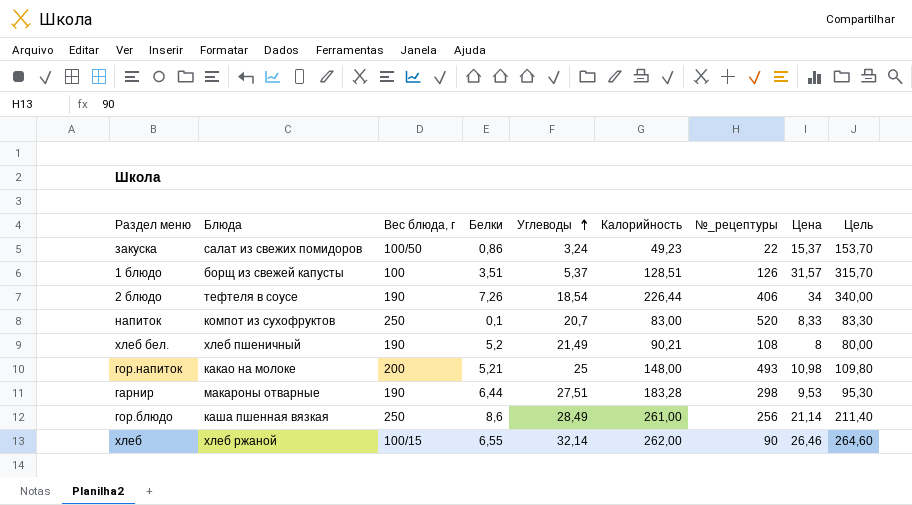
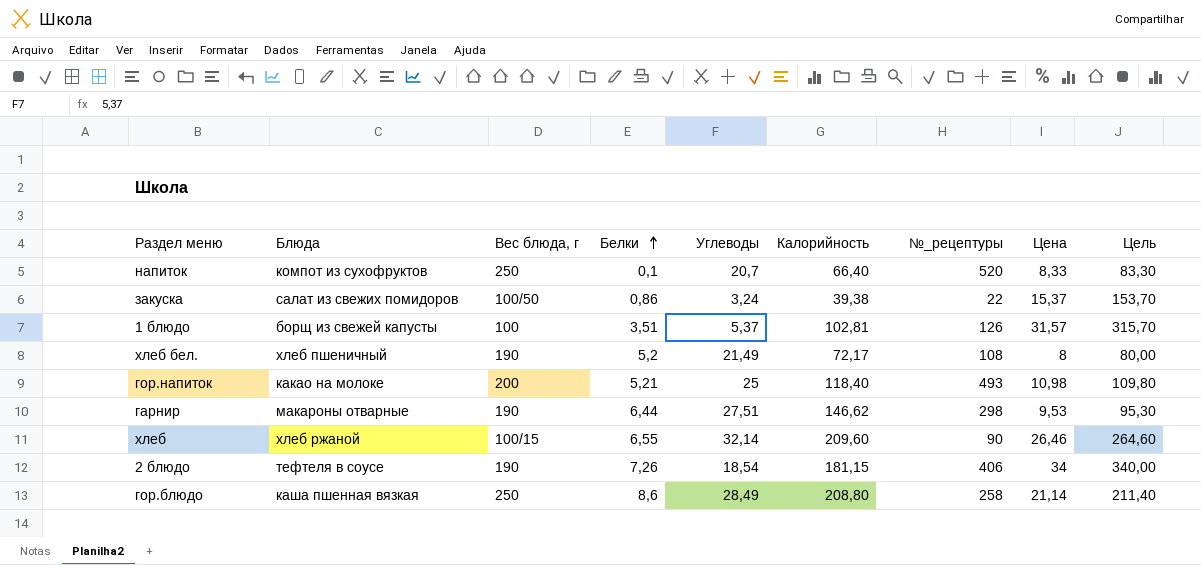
row order: Углеводы ascending -> Белки ascending
напиток | Калорийность: 83,00 -> 66,40
закуска | Калорийность: 49,23 -> 39,38
1 блюдо | Калорийность: 128,51 -> 102,81
хлеб бел. | Калорийность: 90,21 -> 72,17
гор.напиток | Калорийность: 148,00 -> 118,40
гарнир | Калорийность: 183,28 -> 146,62
хлеб | Калорийность: 262,00 -> 209,60
2 блюдо | Калорийность: 226,44 -> 181,15
гор.блюдо | Калорийность: 261,00 -> 208,80
гор.блюдо | №_рецептуры: 256 -> 258

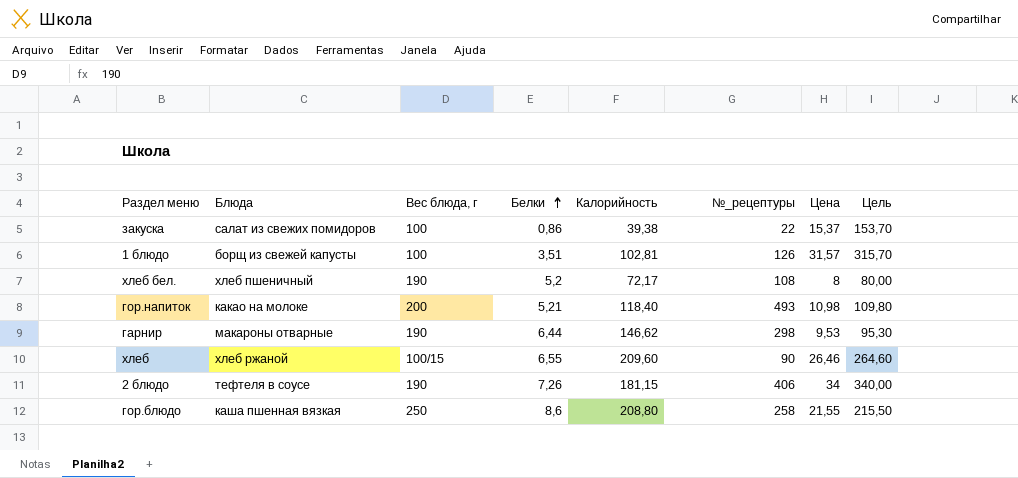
column Углеводы | position: 5 -> none
row напиток: компот из сухофруктов | 250 | 0,1 | 20,7 | 66,40 | 520 | 8,33 | 83,30 -> none
закуска | Вес блюда, г: 100/50 -> 100
гор.блюдо | Цена: 21,14 -> 21,55
гор.блюдо | Цель: 211,40 -> 215,50

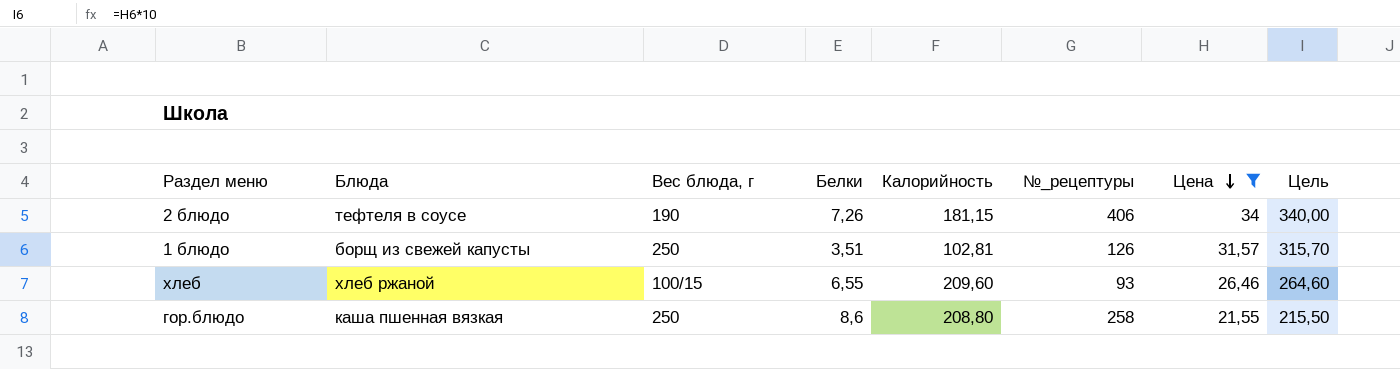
filter: none -> Цена >= 21,55
row order: Белки ascending -> Цена descending
1 блюдо | Вес блюда, г: 100 -> 250
хлеб | №_рецептуры: 90 -> 93

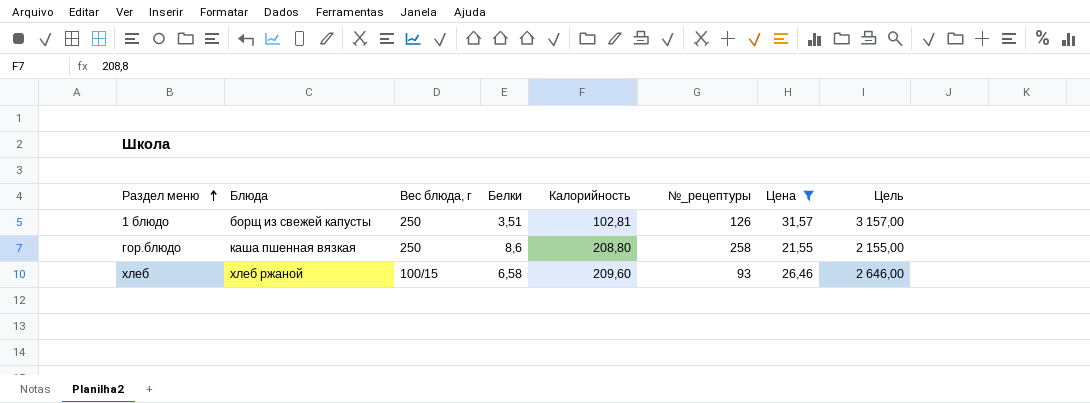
row order: Цена descending -> Раздел меню ascending
column Цель | formula: [Цена] * 10 -> [Цена] * 100
row 2 блюдо: тефтеля в соусе | 190 | 7,26 | 181,15 | 406 | 34 | 340,00 -> none
хлеб | Белки: 6,55 -> 6,58

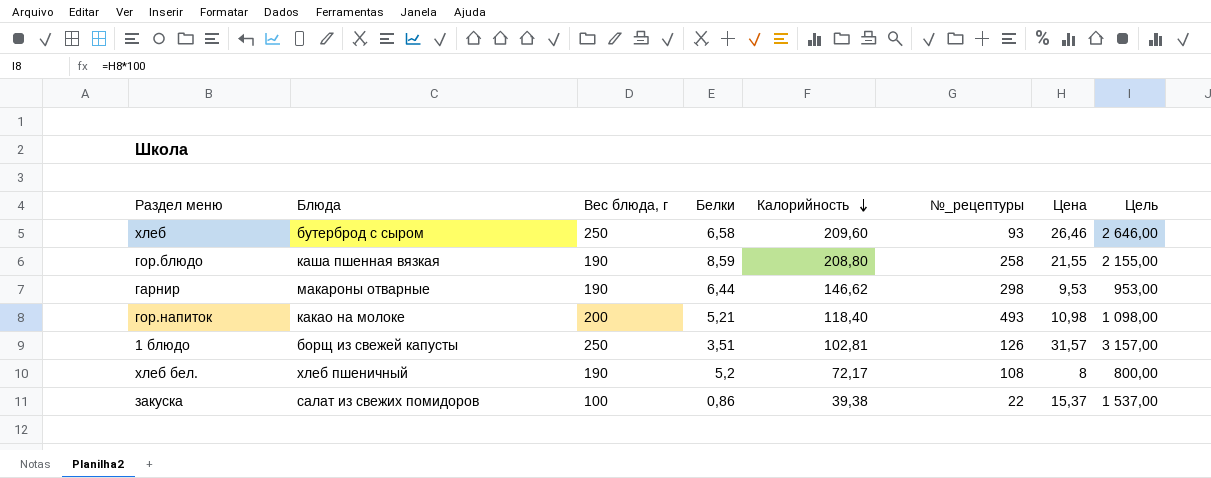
filter: Цена >= 21,55 -> none
row order: Раздел меню ascending -> Калорийность descending
хлеб | Блюда: хлеб ржаной -> бутерброд с сыром
хлеб | Вес блюда, г: 100/15 -> 250
гор.блюдо | Вес блюда, г: 250 -> 190
гор.блюдо | Белки: 8,6 -> 8,59

